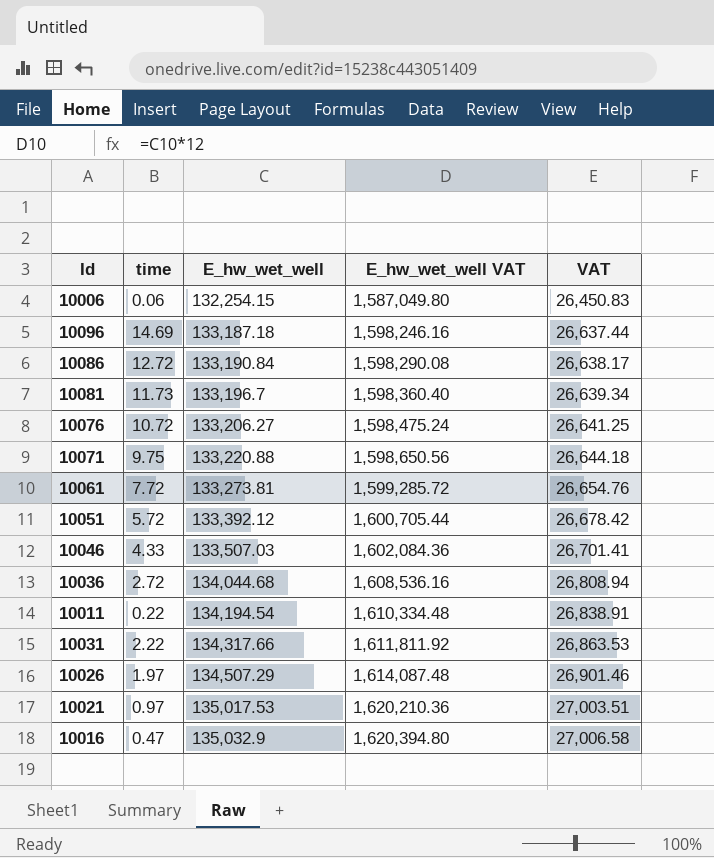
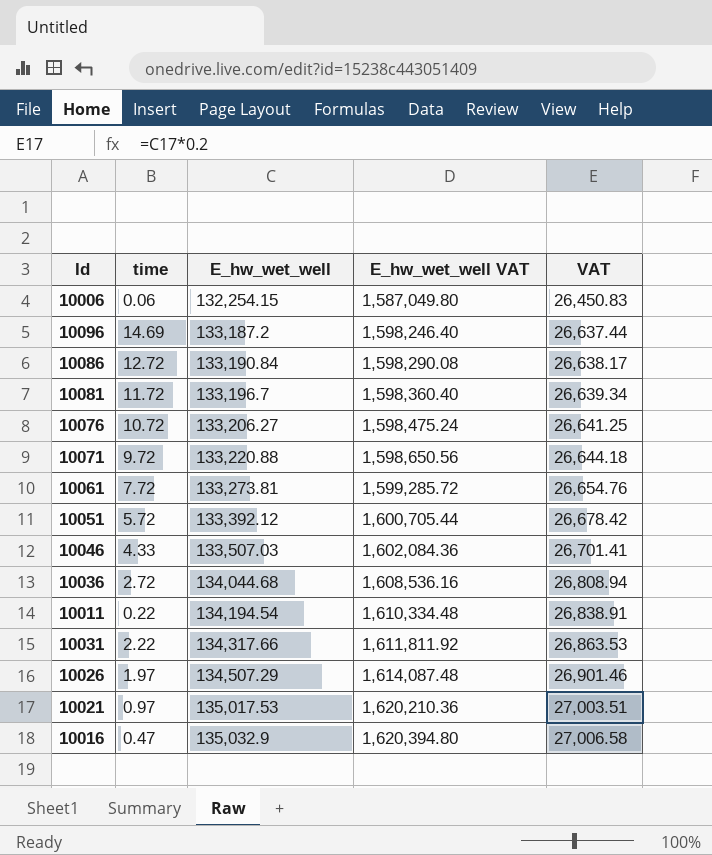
10096 | E_hw_wet_well: 133,187.18 -> 133,187.2
10096 | E_hw_wet_well VAT: 1,598,246.16 -> 1,598,246.40
10081 | time: 11.73 -> 11.72
10071 | time: 9.75 -> 9.72

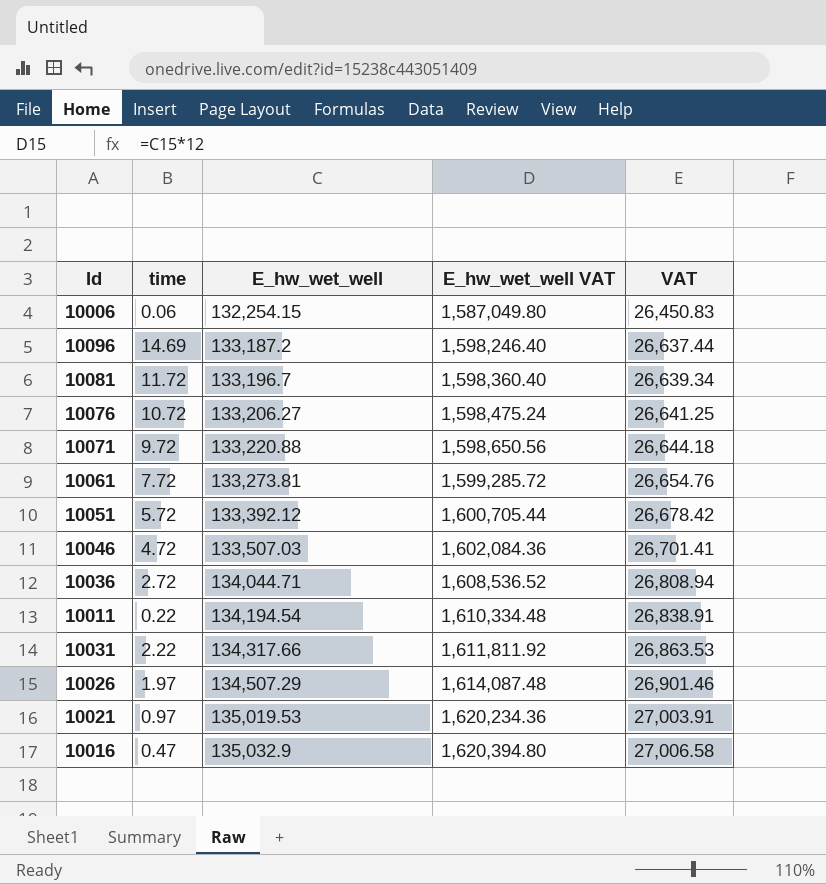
row 10086: 12.72 | 133,190.84 | 1,598,290.08 | 26,638.17 -> none
10046 | time: 4.33 -> 4.72
10036 | E_hw_wet_well: 134,044.68 -> 134,044.71
10036 | E_hw_wet_well VAT: 1,608,536.16 -> 1,608,536.52
10021 | E_hw_wet_well: 135,017.53 -> 135,019.53
10021 | E_hw_wet_well VAT: 1,620,210.36 -> 1,620,234.36
10021 | VAT: 27,003.51 -> 27,003.91

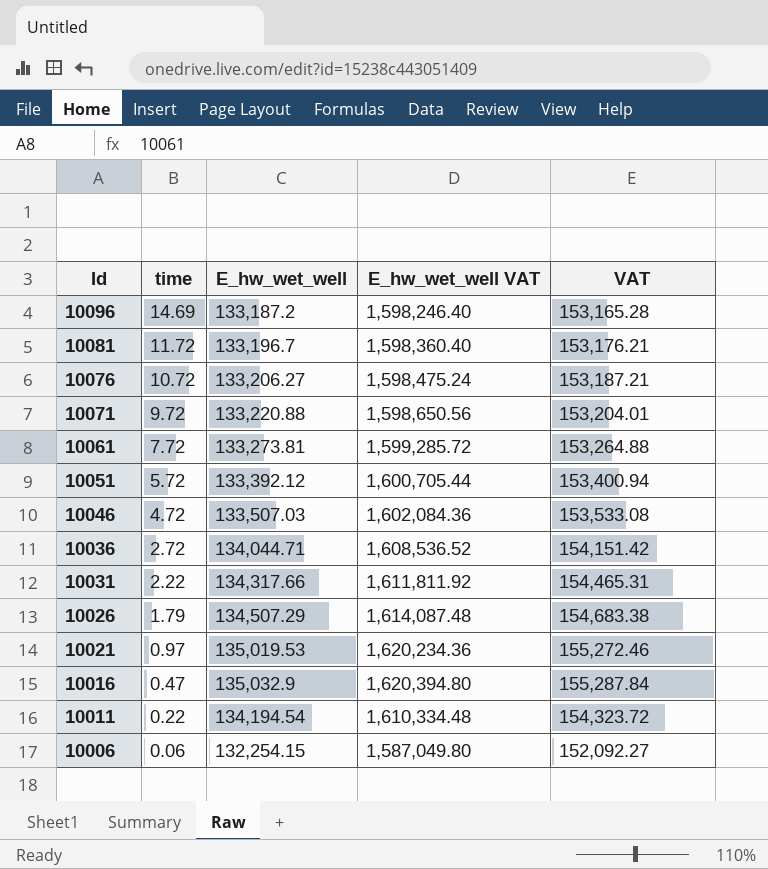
row order: E_hw_wet_well ascending -> Id descending
column VAT | formula: [E_hw_wet_well] * 0.2 -> [E_hw_wet_well] * 1.15
10026 | time: 1.97 -> 1.79

